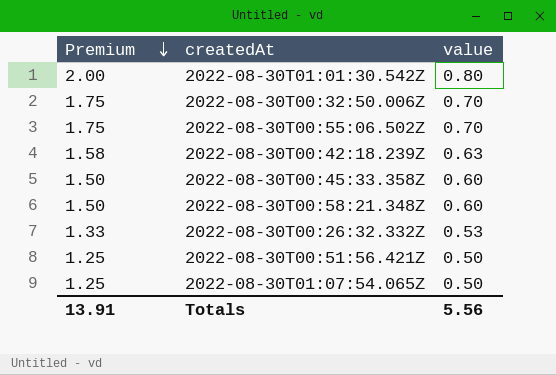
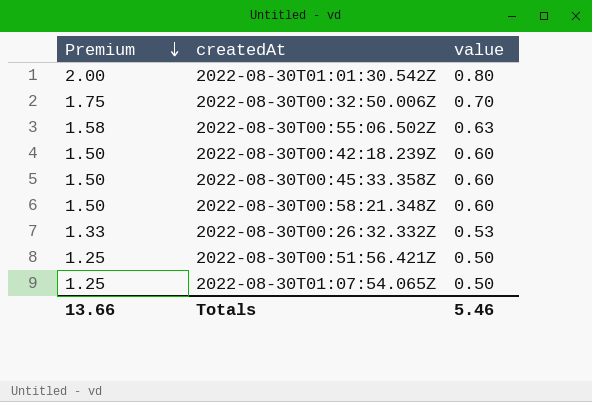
2022-08-30T00:55:06.502Z | Premium: 1.75 -> 1.58
2022-08-30T00:55:06.502Z | value: 0.70 -> 0.63
2022-08-30T00:42:18.239Z | Premium: 1.58 -> 1.50
2022-08-30T00:42:18.239Z | value: 0.63 -> 0.60
Totals | Premium: 13.91 -> 13.66
Totals | value: 5.56 -> 5.46

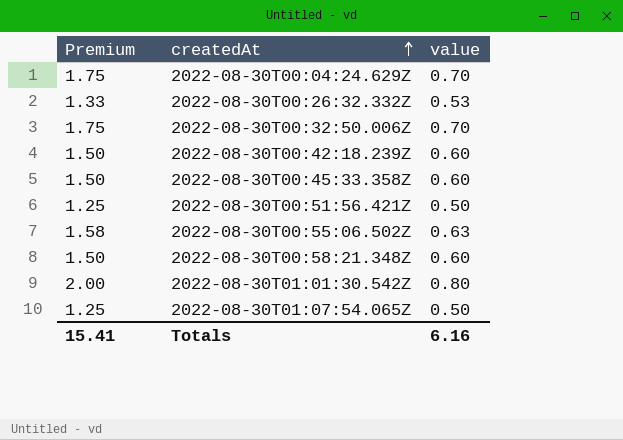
row order: Premium descending -> createdAt ascending
row 2022-08-30T00:04:24.629Z: none -> 1.75 | 0.70
Totals | Premium: 13.66 -> 15.41
Totals | value: 5.46 -> 6.16

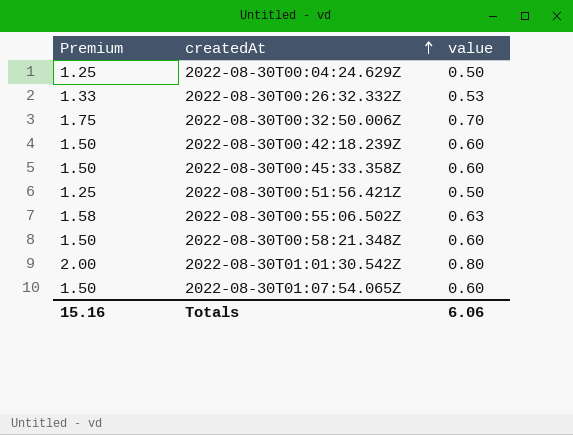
2022-08-30T00:04:24.629Z | Premium: 1.75 -> 1.25
2022-08-30T00:04:24.629Z | value: 0.70 -> 0.50
2022-08-30T01:07:54.065Z | Premium: 1.25 -> 1.50
2022-08-30T01:07:54.065Z | value: 0.50 -> 0.60
Totals | Premium: 15.41 -> 15.16
Totals | value: 6.16 -> 6.06

